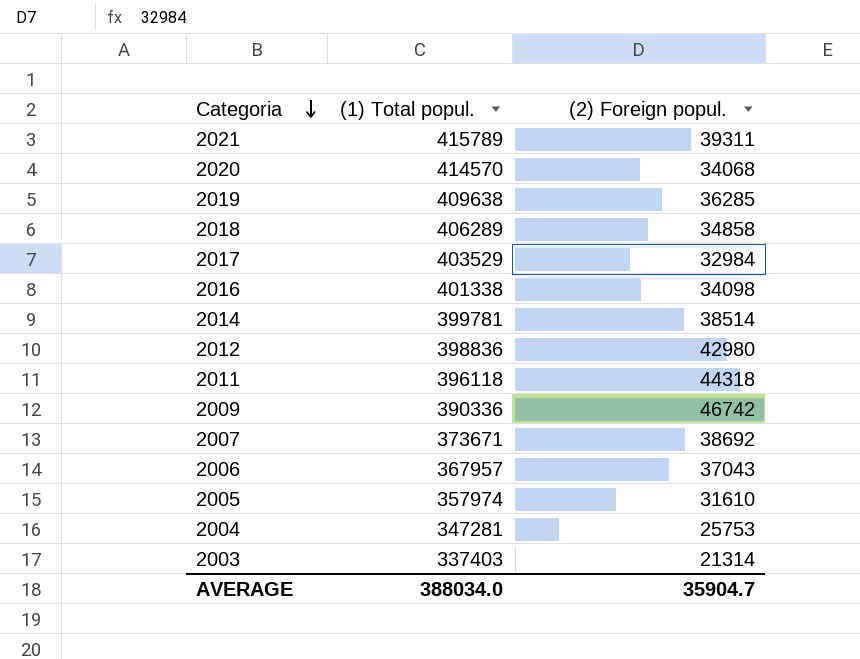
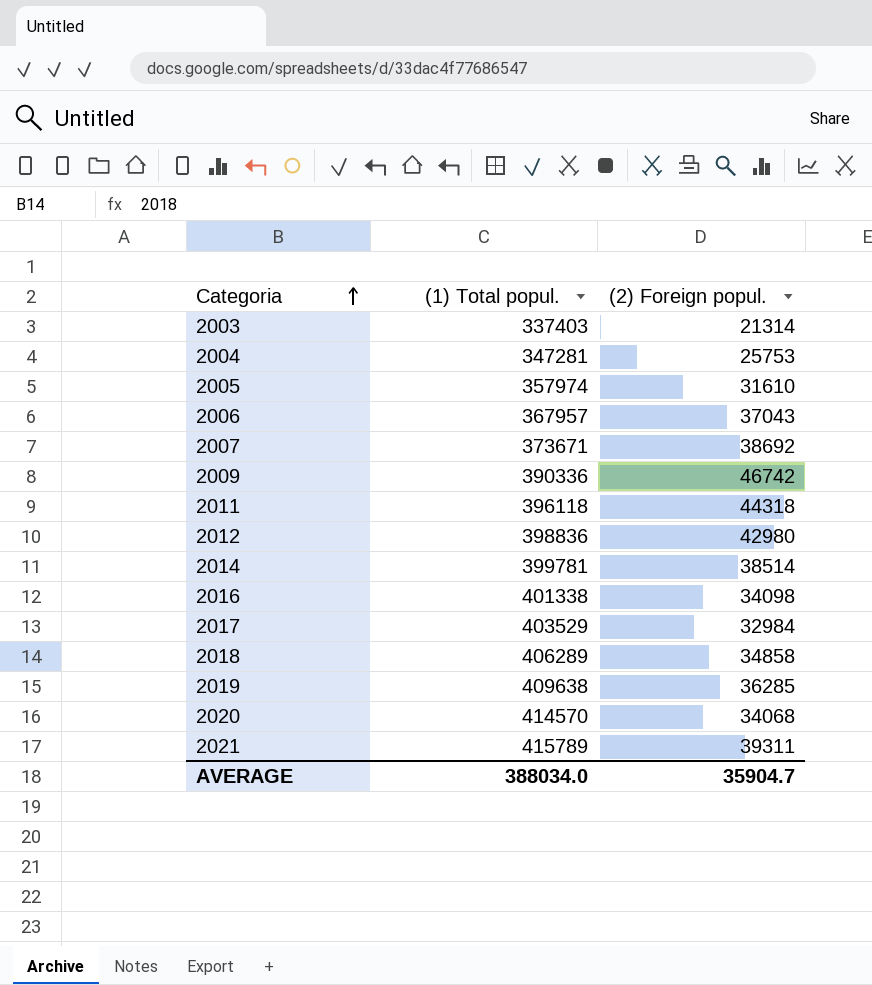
row order: Categoria descending -> Categoria ascending

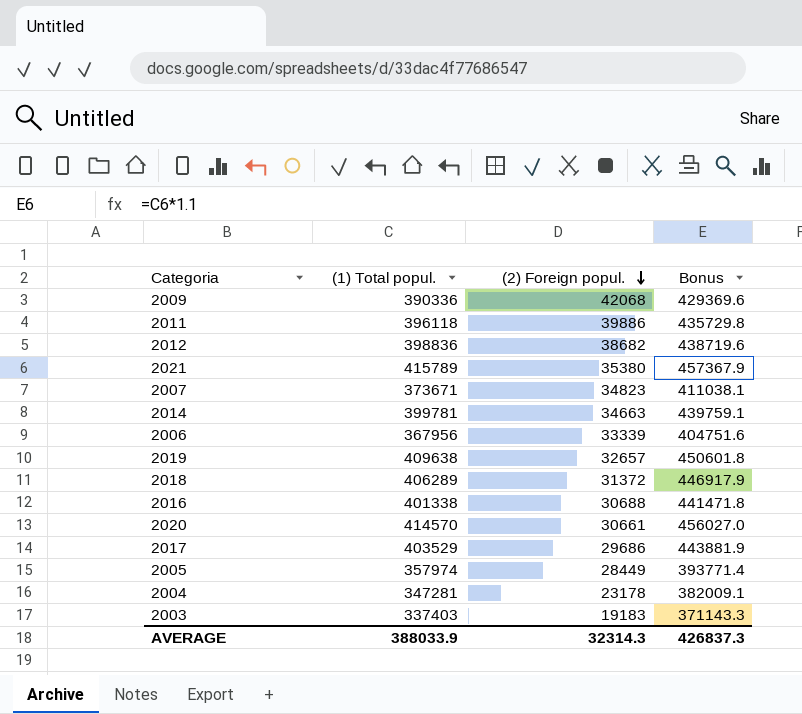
row order: Categoria ascending -> (2) Foreign popul. descending
column Bonus | formula: none -> [(1) Total popul.] * 1.1
2009 | (2) Foreign popul.: 46742 -> 42068
2011 | (2) Foreign popul.: 44318 -> 39886
2012 | (2) Foreign popul.: 42980 -> 38682
2021 | (2) Foreign popul.: 39311 -> 35380
2007 | (2) Foreign popul.: 38692 -> 34823
2014 | (2) Foreign popul.: 38514 -> 34663
2006 | (1) Total popul.: 367957 -> 367956
2006 | (2) Foreign popul.: 37043 -> 33339
2019 | (2) Foreign popul.: 36285 -> 32657
2018 | (2) Foreign popul.: 34858 -> 31372
2016 | (2) Foreign popul.: 34098 -> 30688
2020 | (2) Foreign popul.: 34068 -> 30661
2017 | (2) Foreign popul.: 32984 -> 29686
2005 | (2) Foreign popul.: 31610 -> 28449
2004 | (2) Foreign popul.: 25753 -> 23178
2003 | (2) Foreign popul.: 21314 -> 19183
AVERAGE | (1) Total popul.: 388034.0 -> 388033.9
AVERAGE | (2) Foreign popul.: 35904.7 -> 32314.3

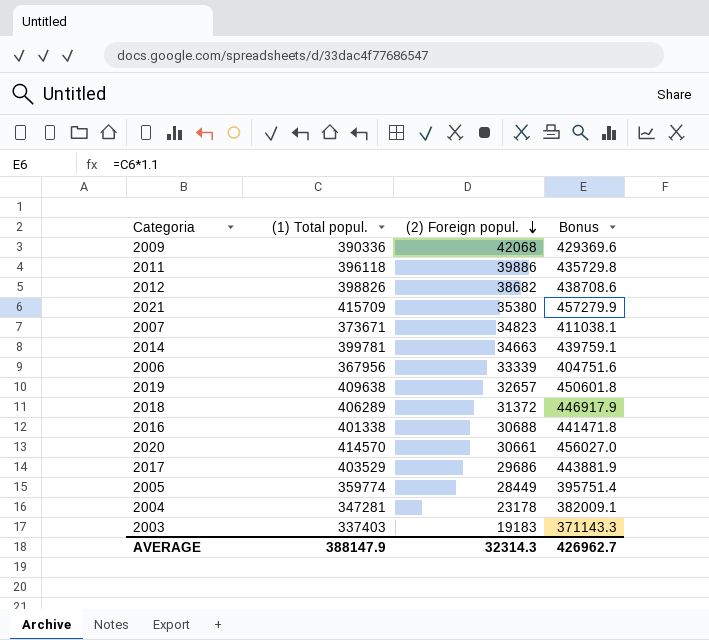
2012 | (1) Total popul.: 398836 -> 398826
2012 | Bonus: 438719.6 -> 438708.6
2021 | (1) Total popul.: 415789 -> 415709
2021 | Bonus: 457367.9 -> 457279.9
2005 | (1) Total popul.: 357974 -> 359774
2005 | Bonus: 393771.4 -> 395751.4
AVERAGE | (1) Total popul.: 388033.9 -> 388147.9
AVERAGE | Bonus: 426837.3 -> 426962.7

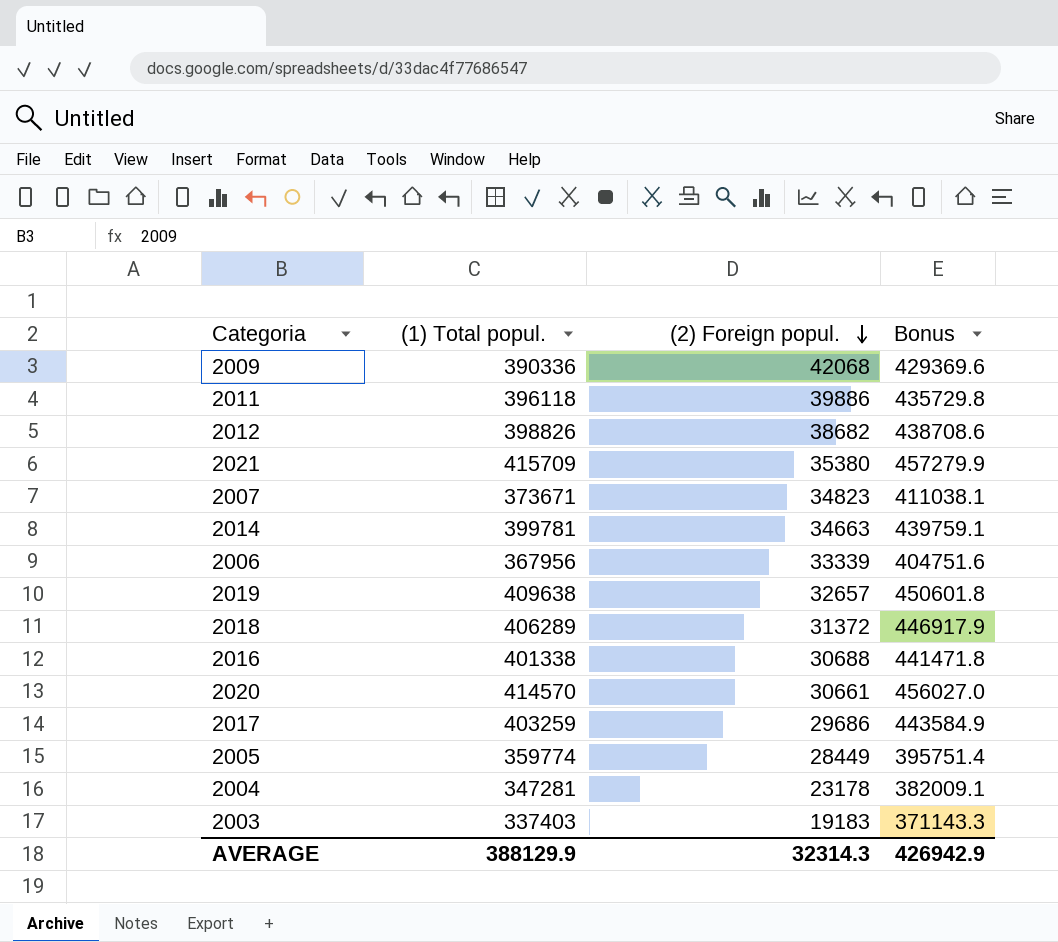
2017 | (1) Total popul.: 403529 -> 403259
2017 | Bonus: 443881.9 -> 443584.9
AVERAGE | (1) Total popul.: 388147.9 -> 388129.9
AVERAGE | Bonus: 426962.7 -> 426942.9

